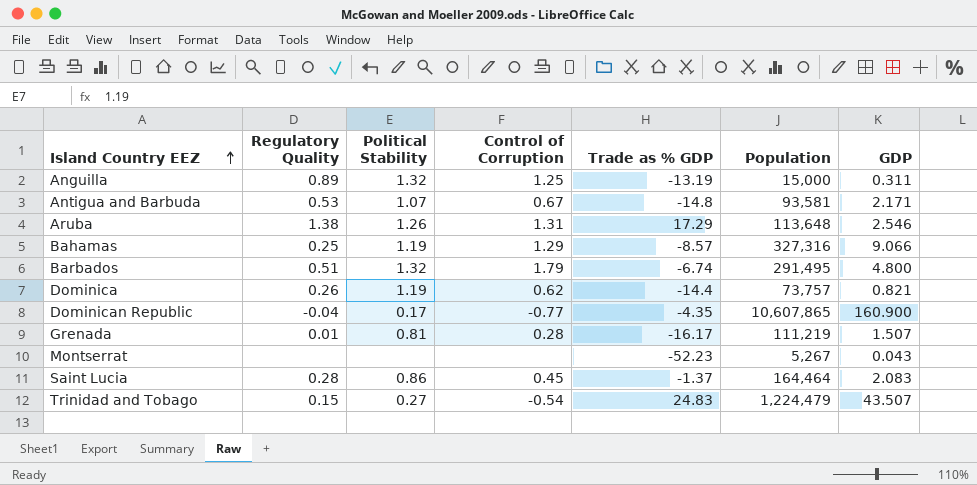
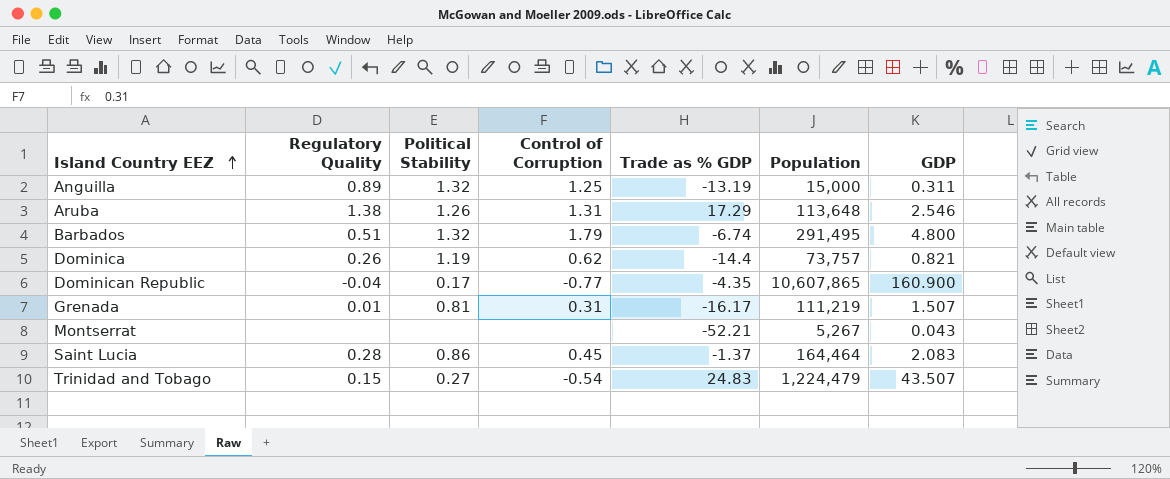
row Antigua and Barbuda: 0.53 | 1.07 | 0.67 | -14.8 | 93,581 | 2.171 -> none
row Bahamas: 0.25 | 1.19 | 1.29 | -8.57 | 327,316 | 9.066 -> none
Grenada | Control of Corruption: 0.28 -> 0.31
Montserrat | Trade as % GDP: -52.23 -> -52.21

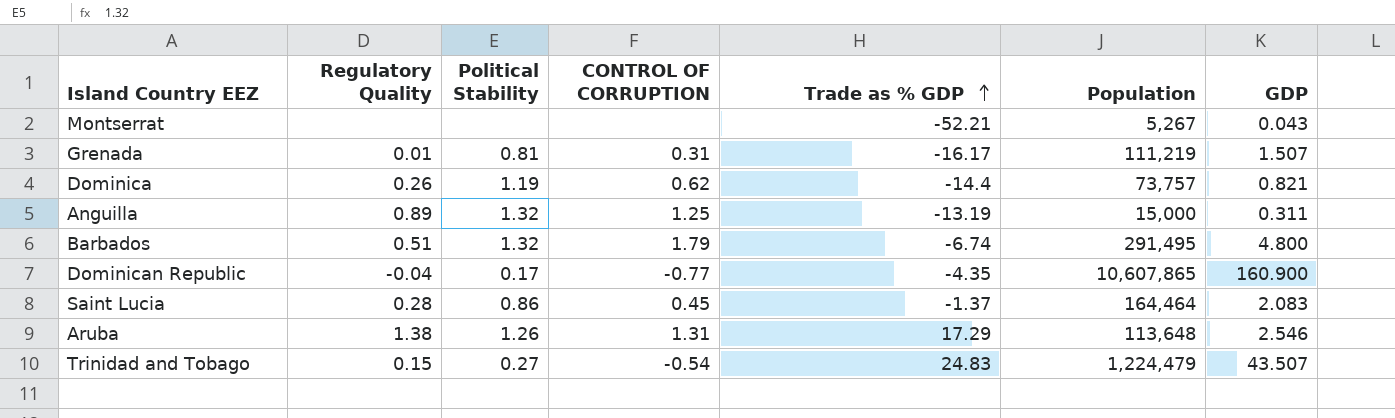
row order: Island Country EEZ ascending -> Trade as % GDP ascending
column name: Control of Corruption -> CONTROL OF CORRUPTION

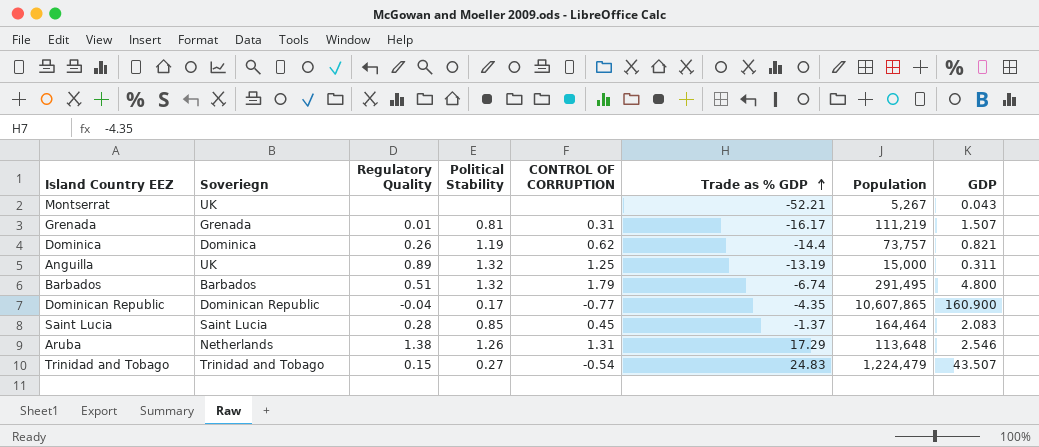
column Soveriegn | position: none -> 2
Saint Lucia | Political Stability: 0.86 -> 0.85

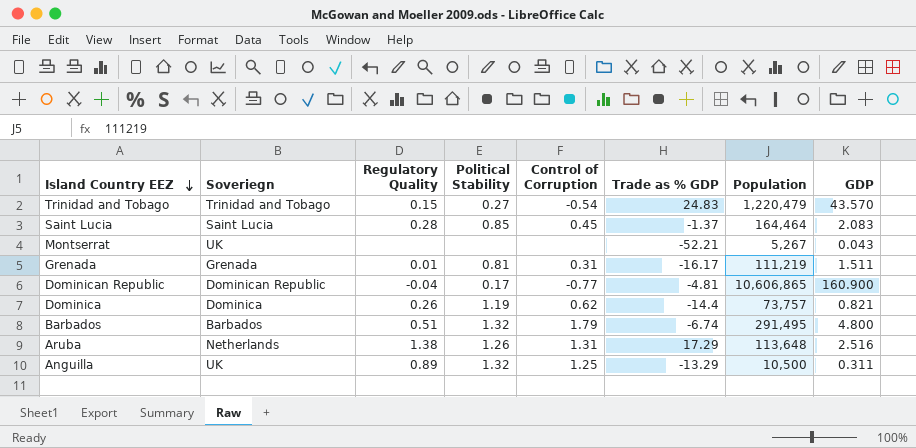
row order: Trade as % GDP ascending -> Island Country EEZ descending
column name: CONTROL OF CORRUPTION -> Control of Corruption
Trinidad and Tobago | Population: 1,224,479 -> 1,220,479
Trinidad and Tobago | GDP: 43.507 -> 43.570
Grenada | GDP: 1.507 -> 1.511
Dominican Republic | Trade as % GDP: -4.35 -> -4.81
Dominican Republic | Population: 10,607,865 -> 10,606,865
Aruba | GDP: 2.546 -> 2.516
Anguilla | Trade as % GDP: -13.19 -> -13.29
Anguilla | Population: 15,000 -> 10,500

